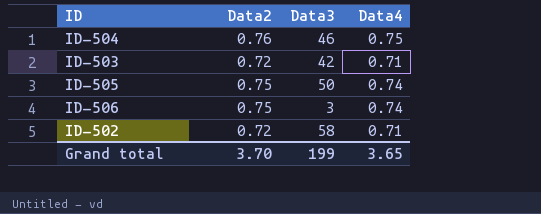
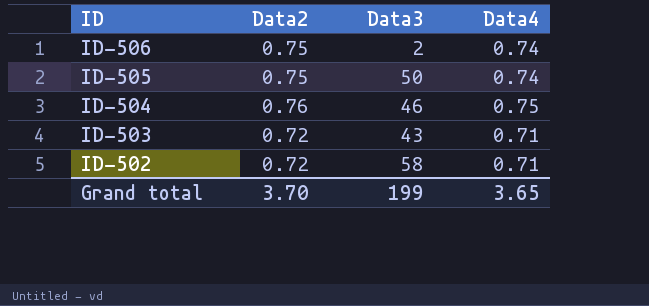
row order: none -> ID descending
ID-506 | Data3: 3 -> 2
ID-503 | Data3: 42 -> 43

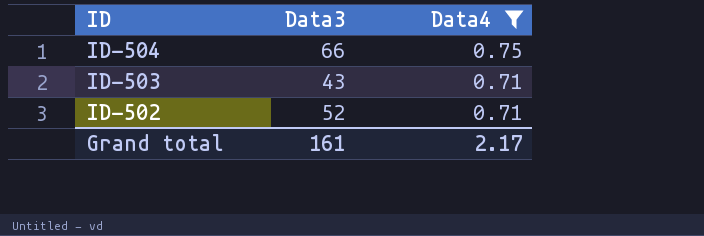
filter: none -> Data4 != 0.74
column Data2 | position: 2 -> none
ID-504 | Data3: 46 -> 66
ID-502 | Data3: 58 -> 52
Grand total | Data3: 199 -> 161
Grand total | Data4: 3.65 -> 2.17

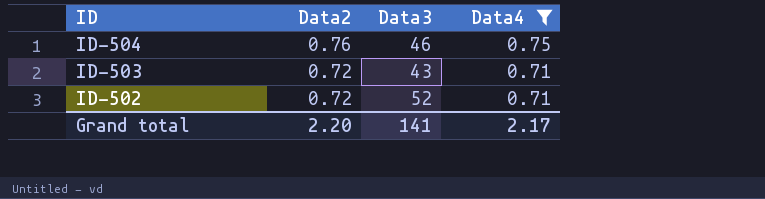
column Data2 | position: none -> 2
ID-504 | Data3: 66 -> 46
Grand total | Data3: 161 -> 141

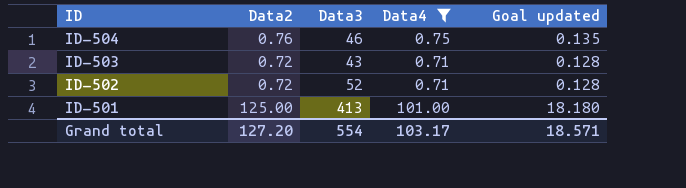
column Goal updated | formula: none -> [Data4] * 0.18
row ID-501: none -> 125.00 | 413 | 101.00 | 18.180
Grand total | Data2: 2.20 -> 127.20
Grand total | Data3: 141 -> 554
Grand total | Data4: 2.17 -> 103.17

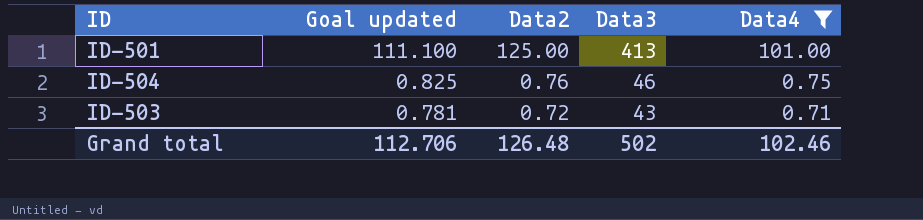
row order: ID descending -> Goal updated descending
column Goal updated | formula: [Data4] * 0.18 -> [Data4] * 1.1
column Goal updated | position: 5 -> 2
row ID-502: 0.72 | 52 | 0.71 | 0.128 -> none
Grand total | Goal updated: 18.571 -> 112.706
Grand total | Data2: 127.20 -> 126.48
Grand total | Data3: 554 -> 502
Grand total | Data4: 103.17 -> 102.46

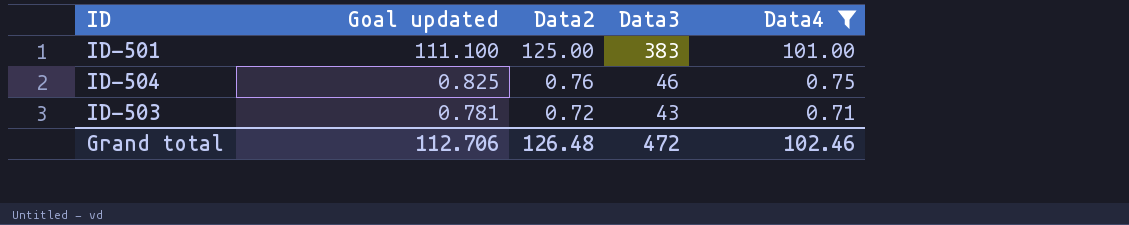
ID-501 | Data3: 413 -> 383
Grand total | Data3: 502 -> 472

